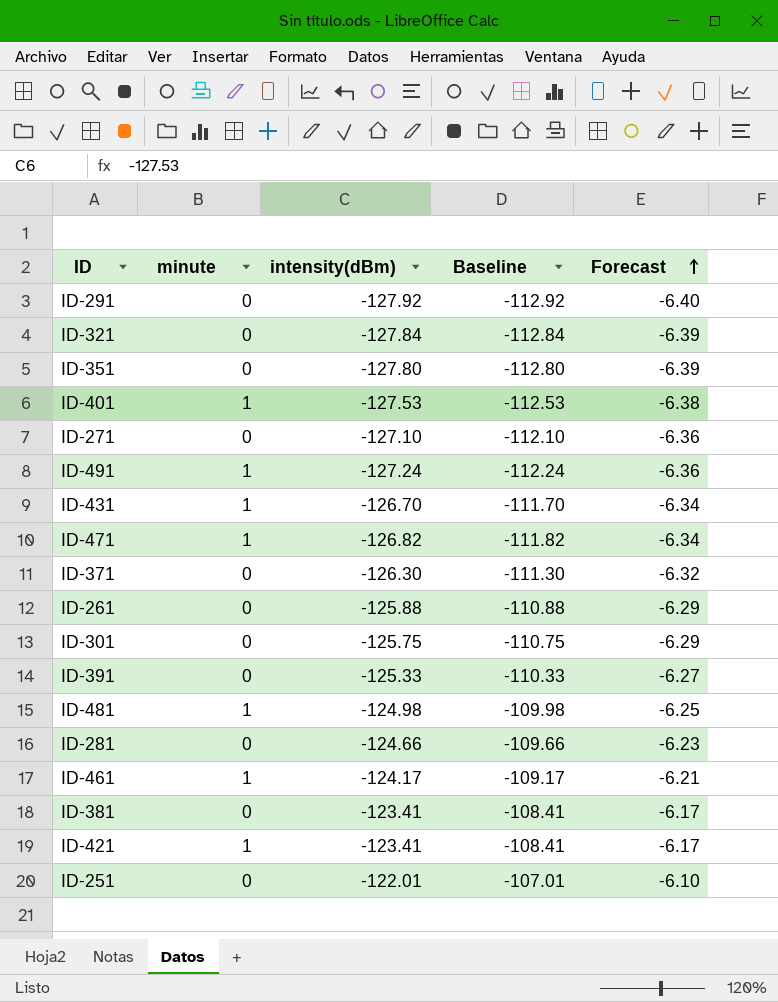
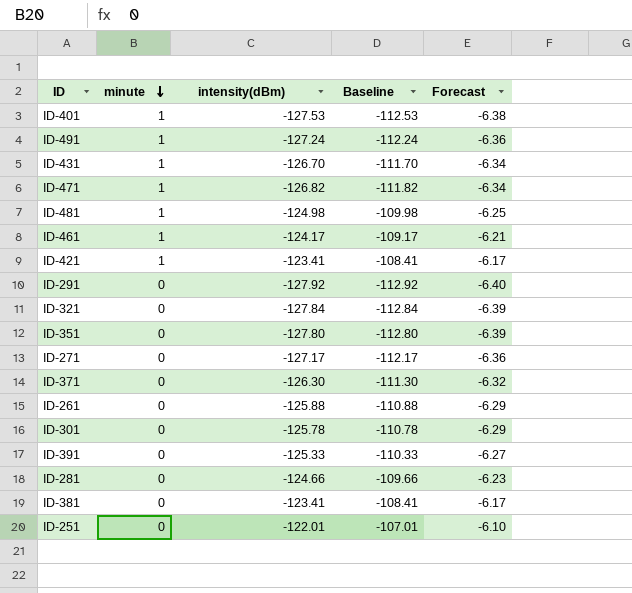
row order: Forecast ascending -> minute descending
ID-271 | intensity(dBm): -127.10 -> -127.17
ID-271 | Baseline: -112.10 -> -112.17
ID-301 | intensity(dBm): -125.75 -> -125.78
ID-301 | Baseline: -110.75 -> -110.78

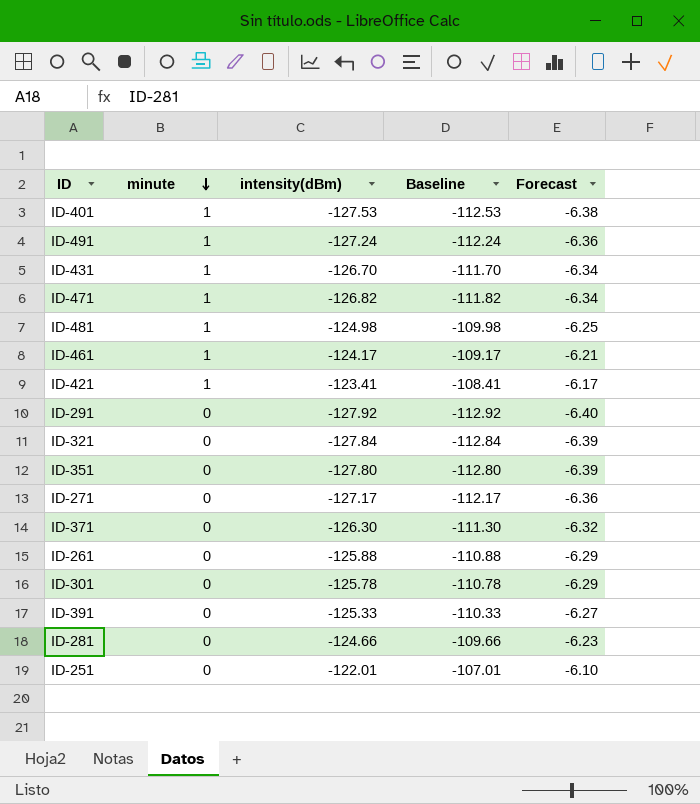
row ID-381: 0 | -123.41 | -108.41 | -6.17 -> none

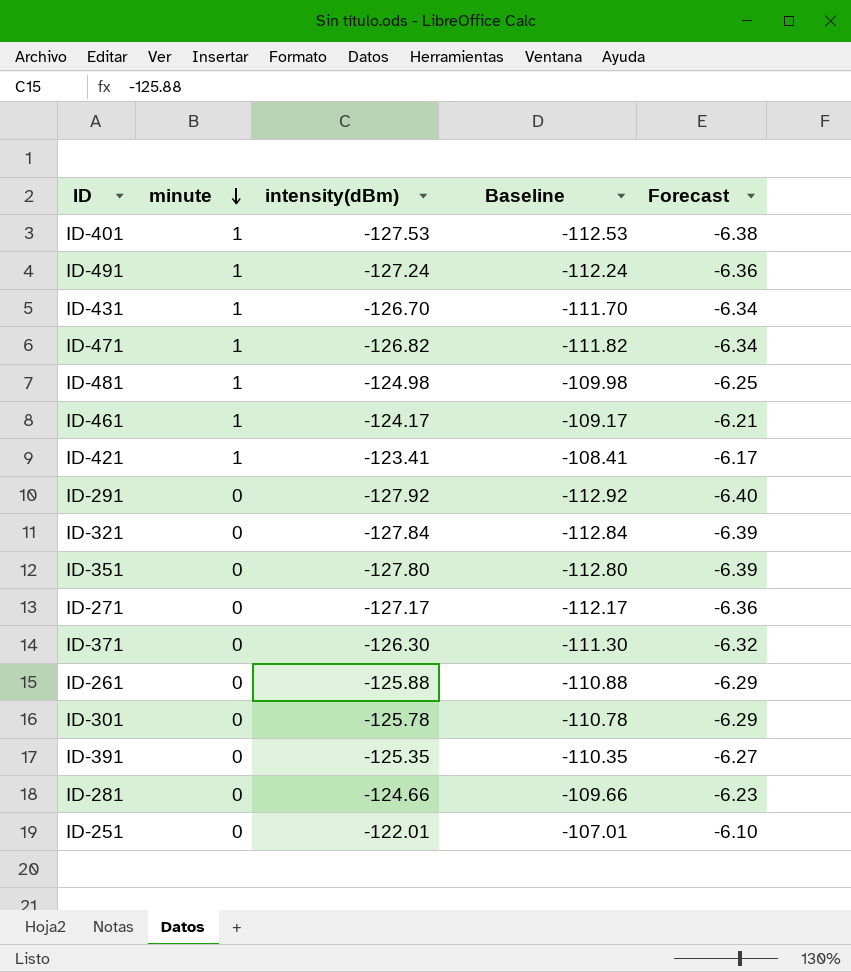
ID-391 | intensity(dBm): -125.33 -> -125.35
ID-391 | Baseline: -110.33 -> -110.35

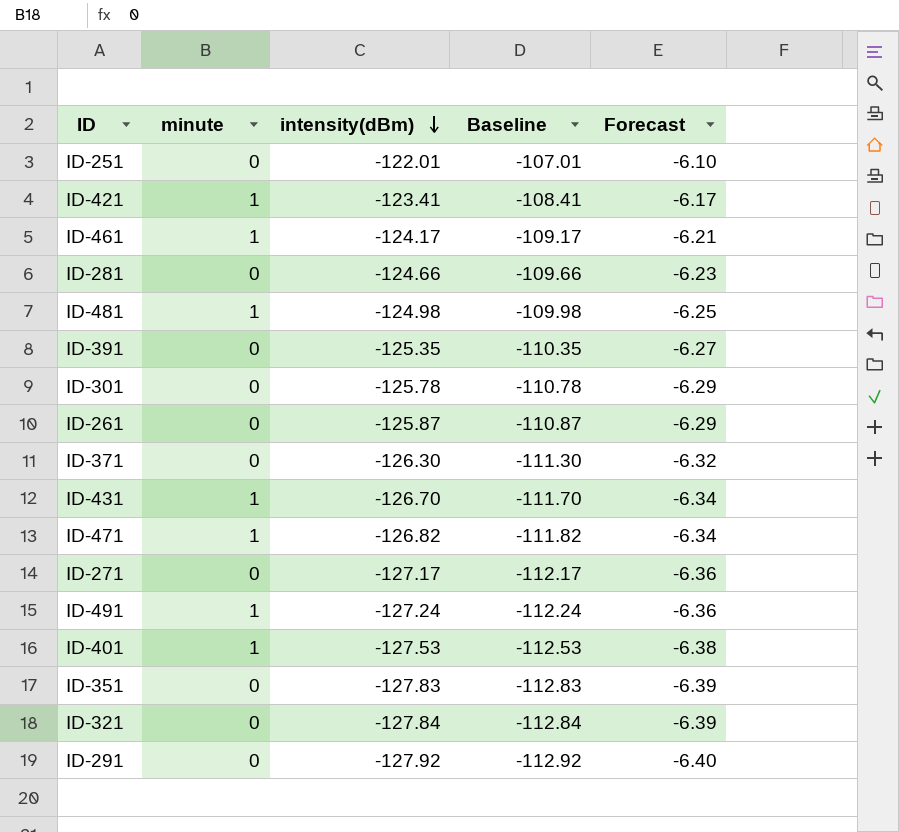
row order: minute descending -> intensity(dBm) descending
ID-261 | intensity(dBm): -125.88 -> -125.87
ID-261 | Baseline: -110.88 -> -110.87
ID-351 | intensity(dBm): -127.80 -> -127.83
ID-351 | Baseline: -112.80 -> -112.83

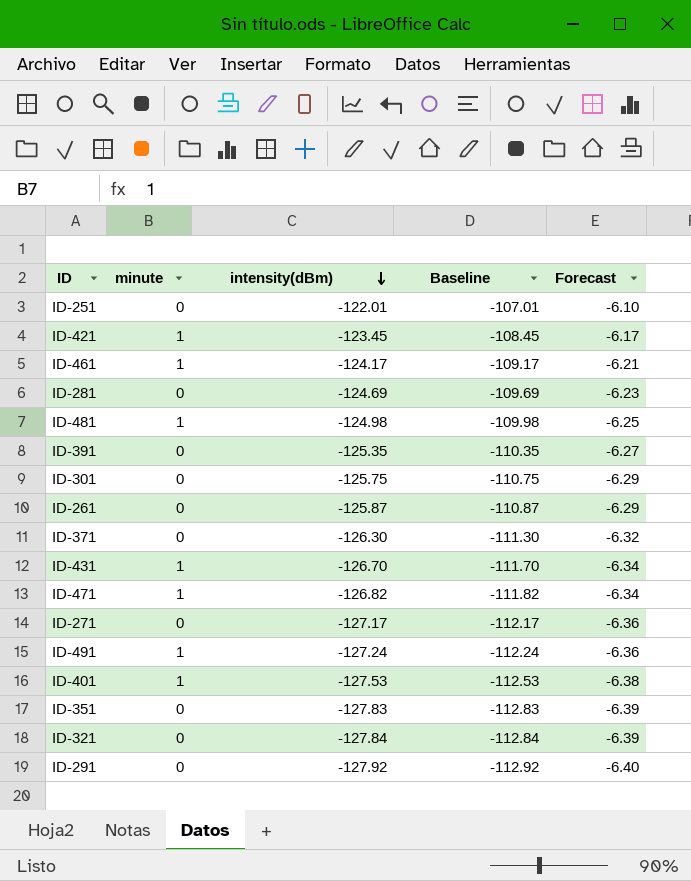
ID-421 | intensity(dBm): -123.41 -> -123.45
ID-421 | Baseline: -108.41 -> -108.45
ID-281 | intensity(dBm): -124.66 -> -124.69
ID-281 | Baseline: -109.66 -> -109.69
ID-301 | intensity(dBm): -125.78 -> -125.75
ID-301 | Baseline: -110.78 -> -110.75

